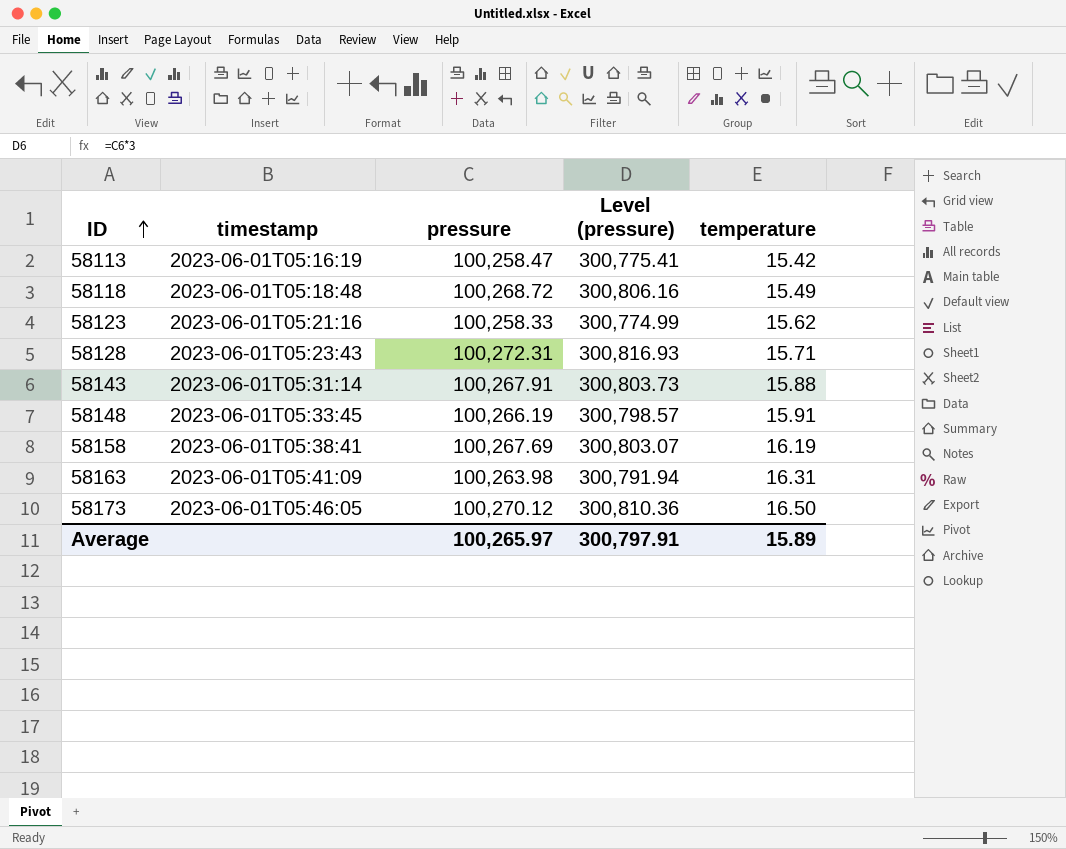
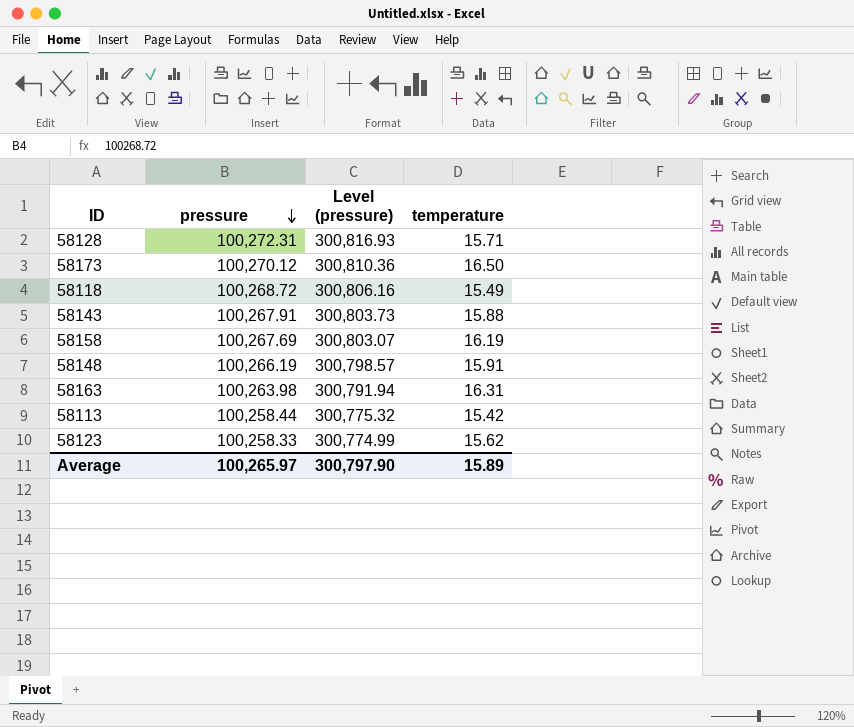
row order: ID ascending -> pressure descending
column timestamp | position: 2 -> none
58113 | pressure: 100,258.47 -> 100,258.44
58113 | Level (pressure): 300,775.41 -> 300,775.32
Average | Level (pressure): 300,797.91 -> 300,797.90

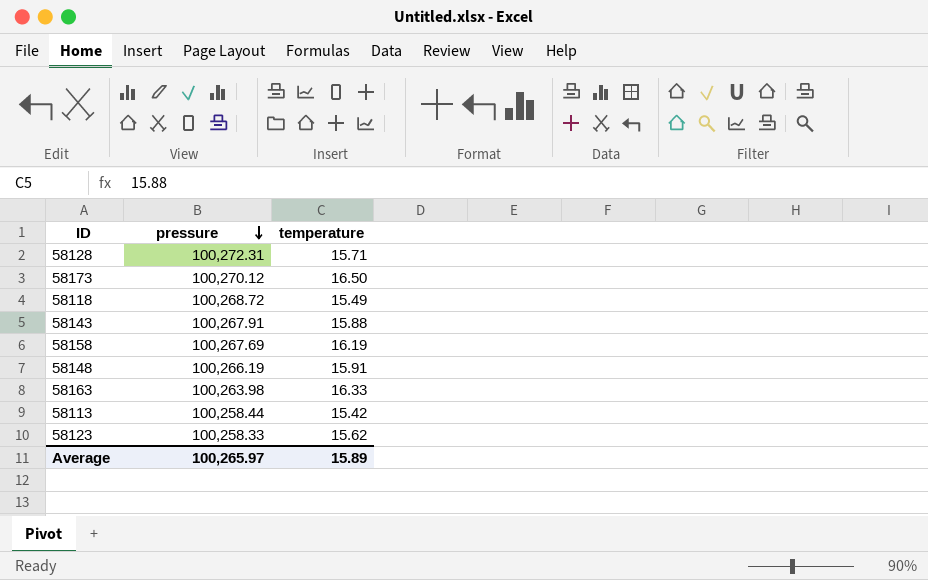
column Level (pressure) | formula: [pressure] * 3 -> none
58163 | temperature: 16.31 -> 16.33

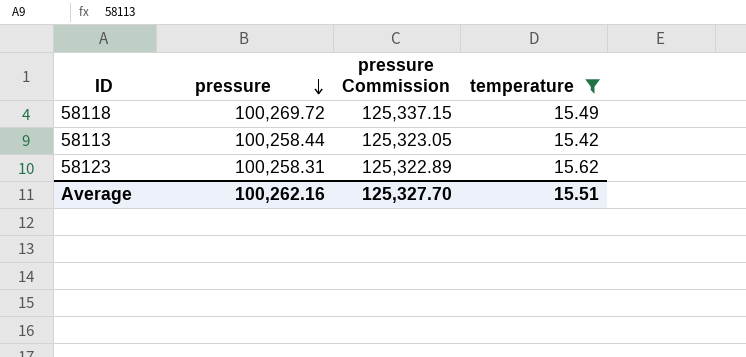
filter: none -> temperature <= 15.62
column pressure Commission | formula: none -> [pressure] * 1.25
58118 | pressure: 100,268.72 -> 100,269.72
58123 | pressure: 100,258.33 -> 100,258.31
Average | pressure: 100,265.97 -> 100,262.16
Average | temperature: 15.89 -> 15.51

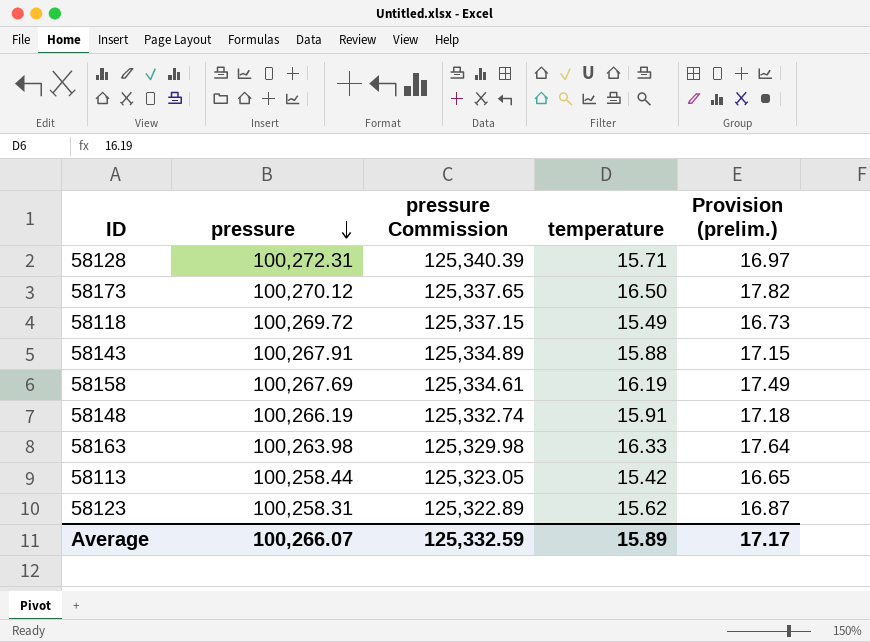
filter: temperature <= 15.62 -> none
column Provision (prelim.) | formula: none -> [temperature] * 1.08
Average | pressure: 100,262.16 -> 100,266.07
Average | pressure Commission: 125,327.70 -> 125,332.59
Average | temperature: 15.51 -> 15.89

